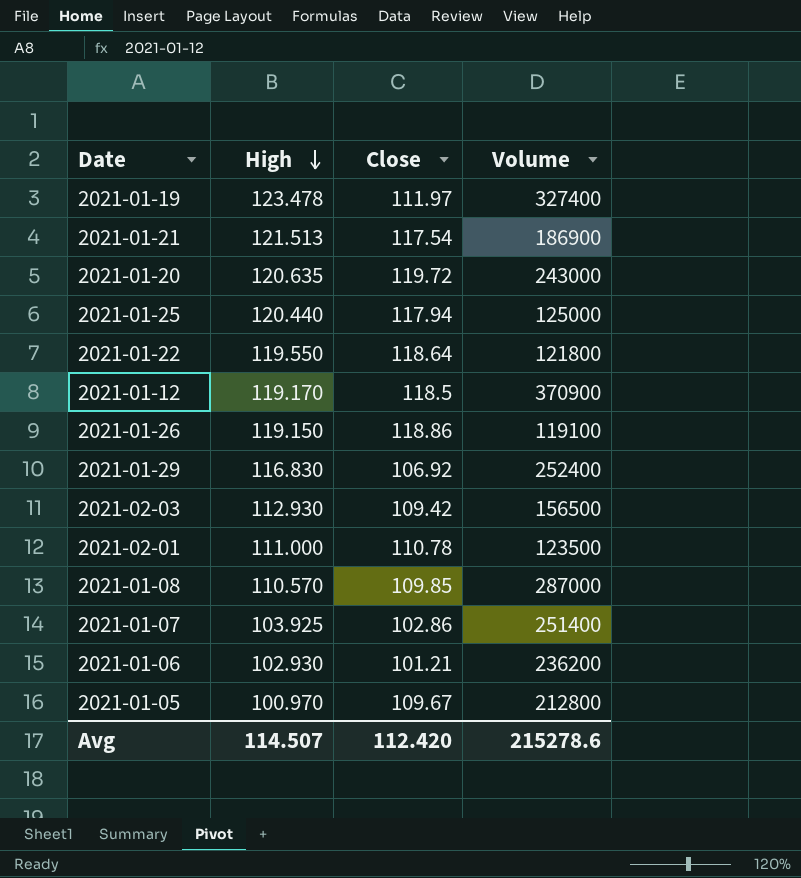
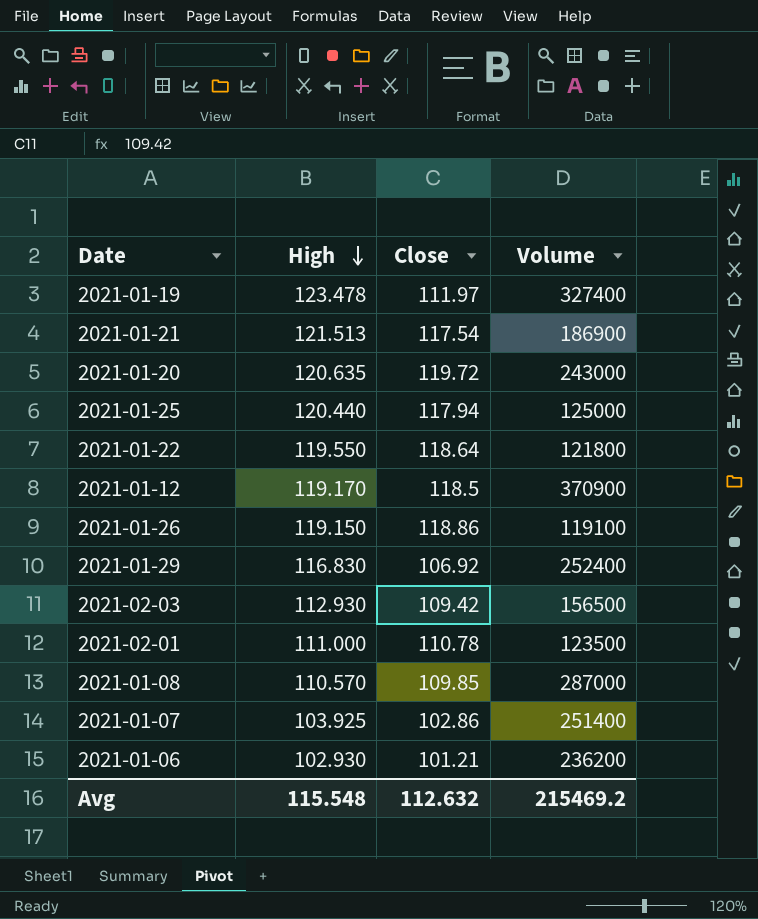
row 2021-01-05: 100.970 | 109.67 | 212800 -> none
Avg | High: 114.507 -> 115.548
Avg | Close: 112.420 -> 112.632
Avg | Volume: 215278.6 -> 215469.2

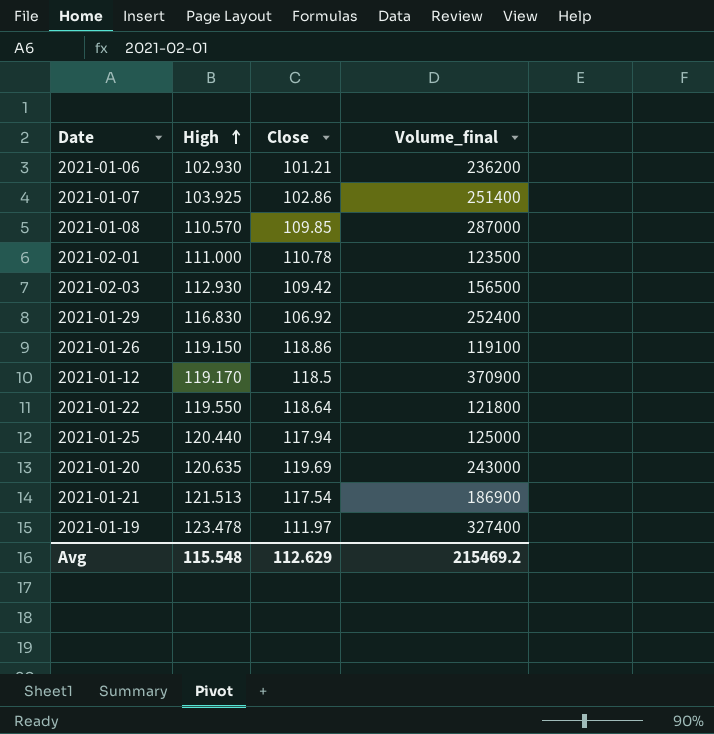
row order: High descending -> High ascending
column name: Volume -> Volume_final
2021-01-20 | Close: 119.72 -> 119.69
Avg | Close: 112.632 -> 112.629

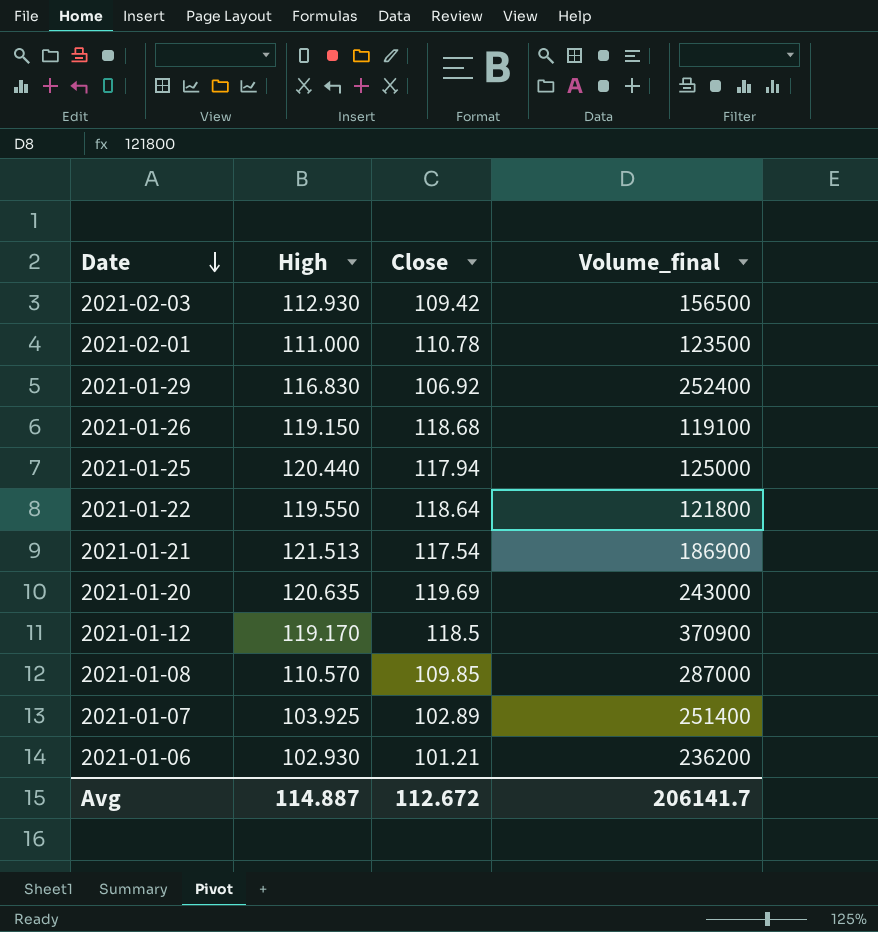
row order: High ascending -> Date descending
row 2021-01-19: 123.478 | 111.97 | 327400 -> none
2021-01-26 | Close: 118.86 -> 118.68
2021-01-07 | Close: 102.86 -> 102.89
Avg | High: 115.548 -> 114.887
Avg | Close: 112.629 -> 112.672
Avg | Volume_final: 215469.2 -> 206141.7

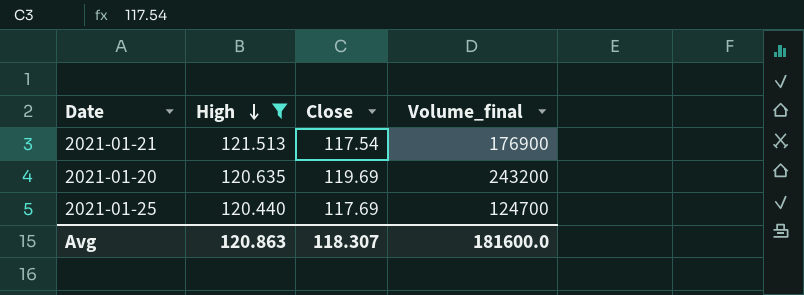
filter: none -> High >= 120.440
row order: Date descending -> High descending
2021-01-21 | Volume_final: 186900 -> 176900
2021-01-20 | Volume_final: 243000 -> 243200
2021-01-25 | Close: 117.94 -> 117.69
2021-01-25 | Volume_final: 125000 -> 124700
Avg | High: 114.887 -> 120.863
Avg | Close: 112.672 -> 118.307
Avg | Volume_final: 206141.7 -> 181600.0

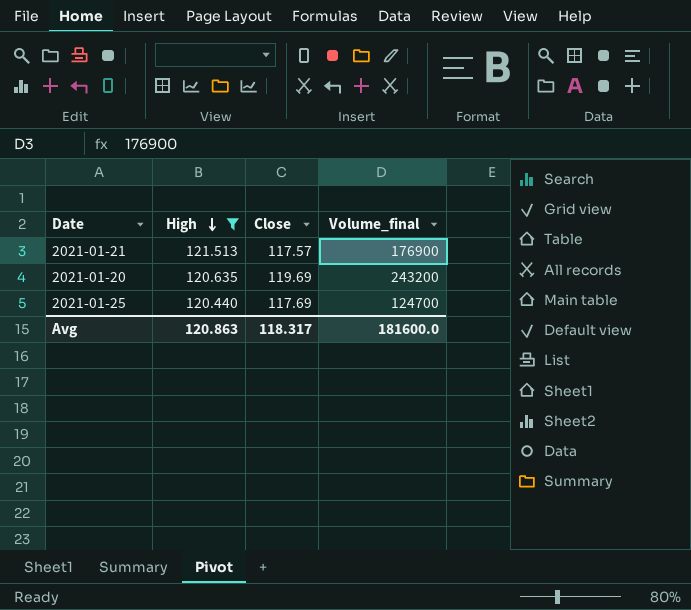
2021-01-21 | Close: 117.54 -> 117.57
Avg | Close: 118.307 -> 118.317

